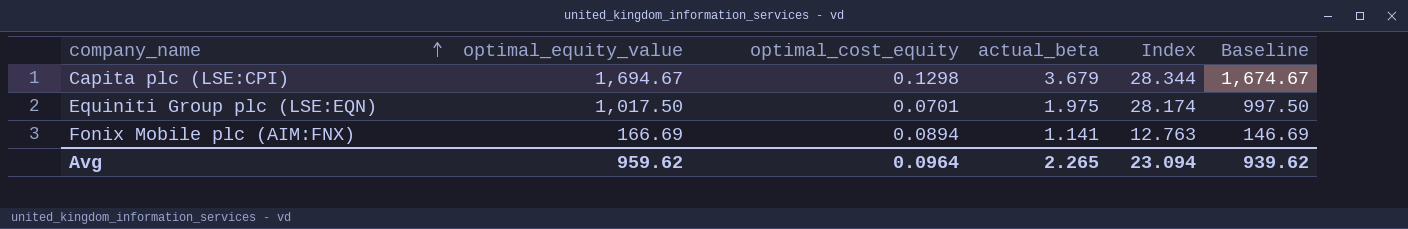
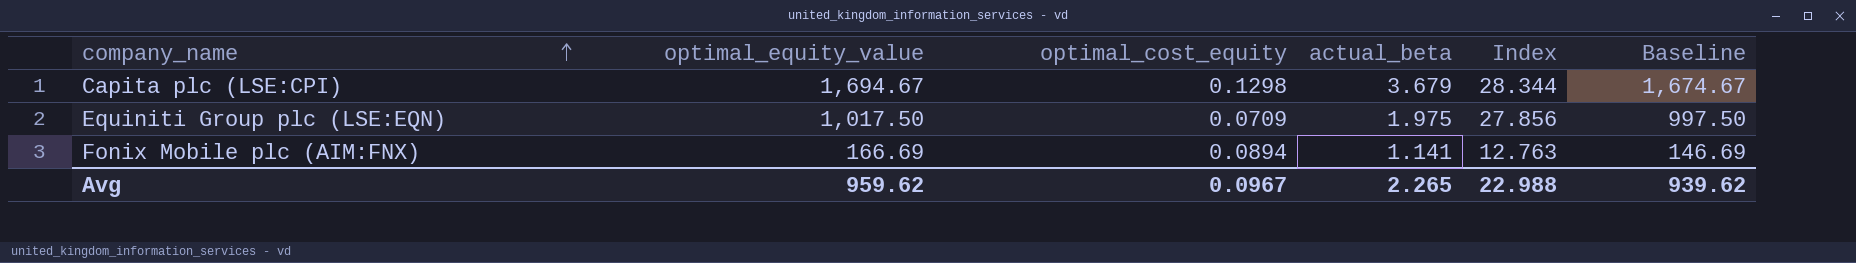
Equiniti Group plc (LSE:EQN) | optimal_cost_equity: 0.0701 -> 0.0709
Equiniti Group plc (LSE:EQN) | Index: 28.174 -> 27.856
Avg | optimal_cost_equity: 0.0964 -> 0.0967
Avg | Index: 23.094 -> 22.988

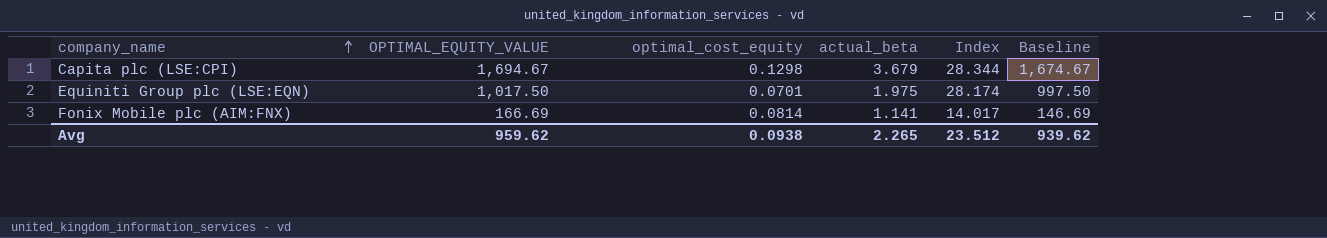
column name: optimal_equity_value -> OPTIMAL_EQUITY_VALUE
Equiniti Group plc (LSE:EQN) | optimal_cost_equity: 0.0709 -> 0.0701
Equiniti Group plc (LSE:EQN) | Index: 27.856 -> 28.174
Fonix Mobile plc (AIM:FNX) | optimal_cost_equity: 0.0894 -> 0.0814
Fonix Mobile plc (AIM:FNX) | Index: 12.763 -> 14.017
Avg | optimal_cost_equity: 0.0967 -> 0.0938
Avg | Index: 22.988 -> 23.512

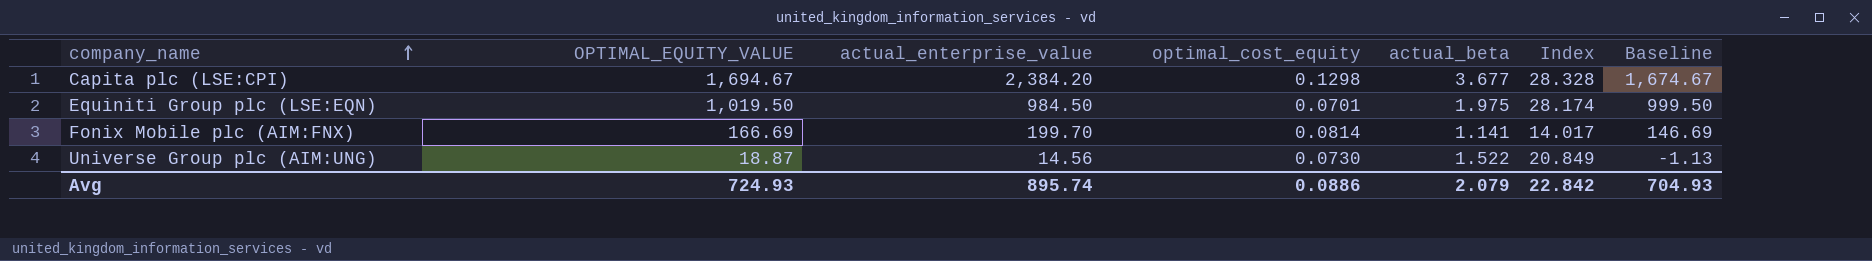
column actual_enterprise_value | position: none -> 3
Capita plc (LSE:CPI) | actual_beta: 3.679 -> 3.677
Capita plc (LSE:CPI) | Index: 28.344 -> 28.328
Equiniti Group plc (LSE:EQN) | OPTIMAL_EQUITY_VALUE: 1,017.50 -> 1,019.50
Equiniti Group plc (LSE:EQN) | Baseline: 997.50 -> 999.50
row Universe Group plc (AIM:UNG): none -> 18.87 | 14.56 | 0.0730 | 1.522 | 20.849 | -1.13
Avg | OPTIMAL_EQUITY_VALUE: 959.62 -> 724.93
Avg | optimal_cost_equity: 0.0938 -> 0.0886
Avg | actual_beta: 2.265 -> 2.079
Avg | Index: 23.512 -> 22.842
Avg | Baseline: 939.62 -> 704.93

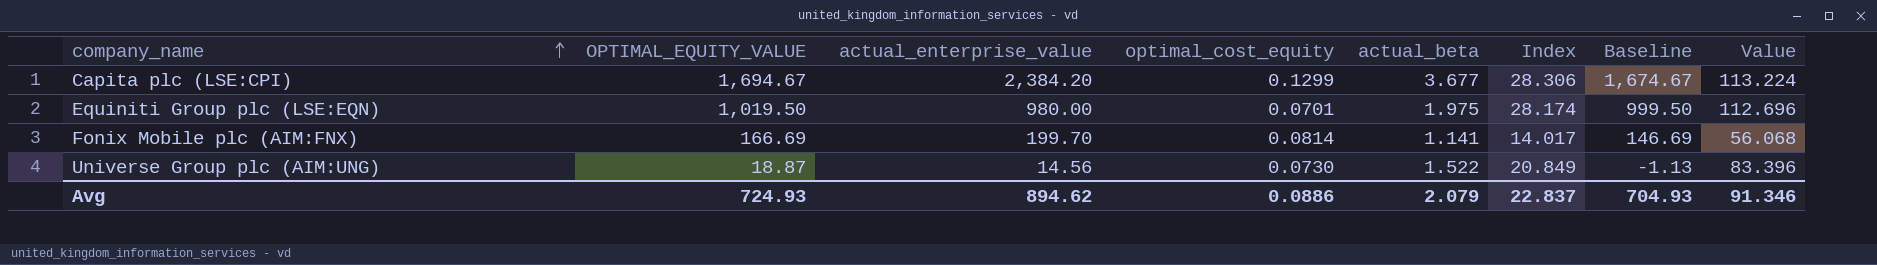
column Value | formula: none -> [Index] * 4
Capita plc (LSE:CPI) | optimal_cost_equity: 0.1298 -> 0.1299
Capita plc (LSE:CPI) | Index: 28.328 -> 28.306
Equiniti Group plc (LSE:EQN) | actual_enterprise_value: 984.50 -> 980.00
Avg | actual_enterprise_value: 895.74 -> 894.62
Avg | Index: 22.842 -> 22.837

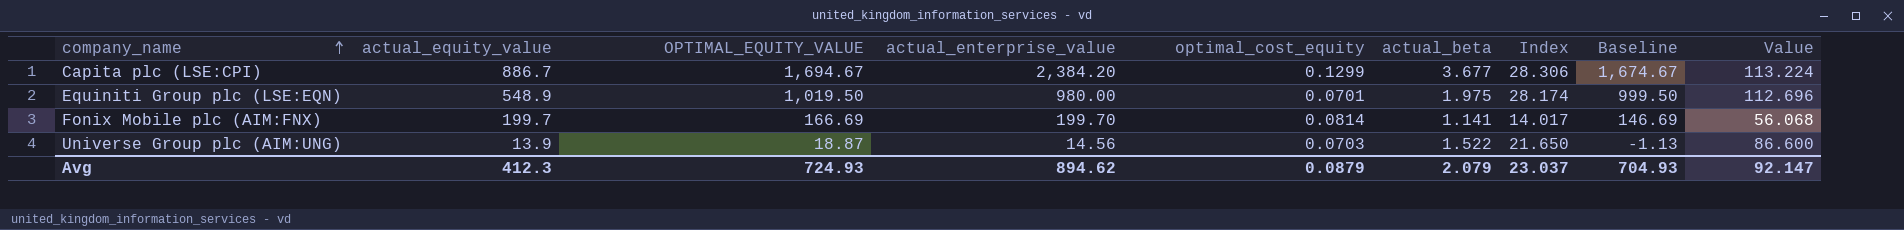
column actual_equity_value | position: none -> 2
Universe Group plc (AIM:UNG) | optimal_cost_equity: 0.0730 -> 0.0703
Universe Group plc (AIM:UNG) | Index: 20.849 -> 21.650
Universe Group plc (AIM:UNG) | Value: 83.396 -> 86.600
Avg | optimal_cost_equity: 0.0886 -> 0.0879
Avg | Index: 22.837 -> 23.037
Avg | Value: 91.346 -> 92.147

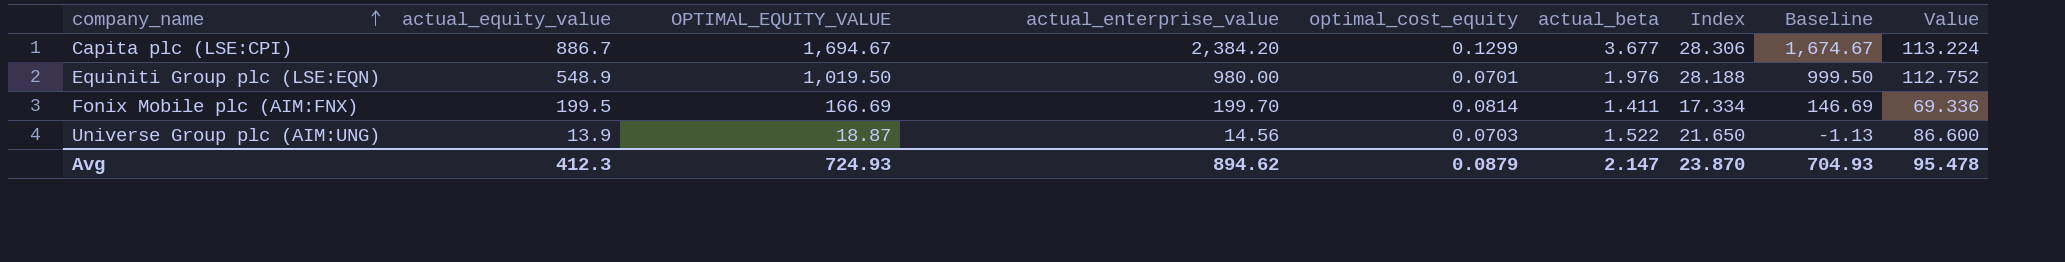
Equiniti Group plc (LSE:EQN) | actual_beta: 1.975 -> 1.976
Equiniti Group plc (LSE:EQN) | Index: 28.174 -> 28.188
Equiniti Group plc (LSE:EQN) | Value: 112.696 -> 112.752
Fonix Mobile plc (AIM:FNX) | actual_equity_value: 199.7 -> 199.5
Fonix Mobile plc (AIM:FNX) | actual_beta: 1.141 -> 1.411
Fonix Mobile plc (AIM:FNX) | Index: 14.017 -> 17.334
Fonix Mobile plc (AIM:FNX) | Value: 56.068 -> 69.336
Avg | actual_beta: 2.079 -> 2.147
Avg | Index: 23.037 -> 23.870
Avg | Value: 92.147 -> 95.478

